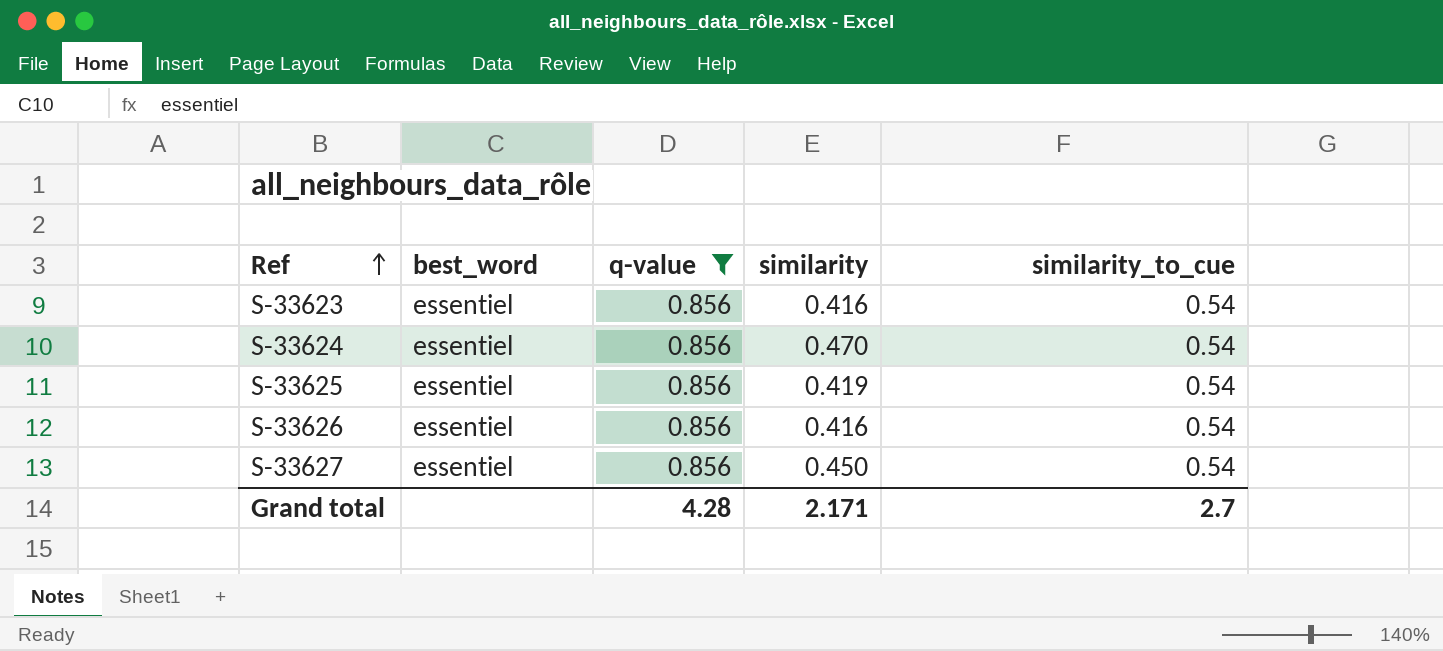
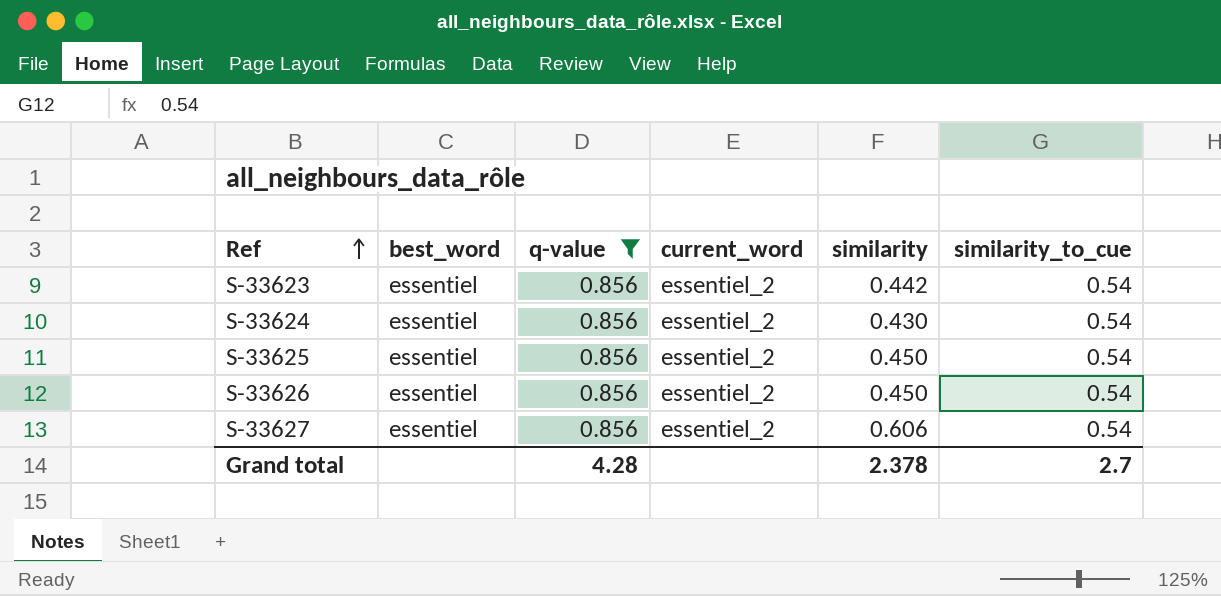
column current_word | position: none -> 4
S-33623 | similarity: 0.416 -> 0.442
S-33624 | similarity: 0.470 -> 0.430
S-33625 | similarity: 0.419 -> 0.450
S-33626 | similarity: 0.416 -> 0.450
S-33627 | similarity: 0.450 -> 0.606
Grand total | similarity: 2.171 -> 2.378

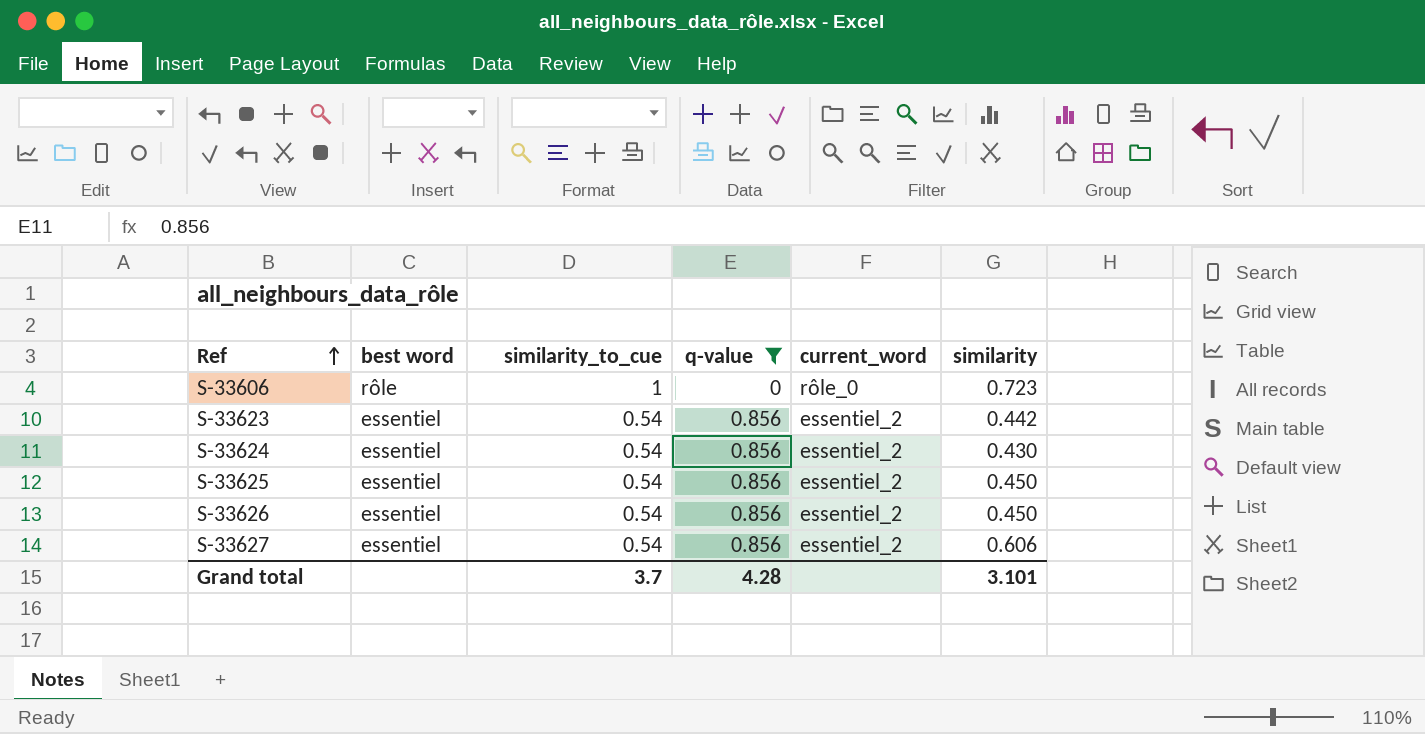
column name: best_word -> best word
column similarity_to_cue | position: 6 -> 3
row S-33606: none -> rôle | 1 | 0 | rôle_0 | 0.723
Grand total | similarity_to_cue: 2.7 -> 3.7
Grand total | similarity: 2.378 -> 3.101

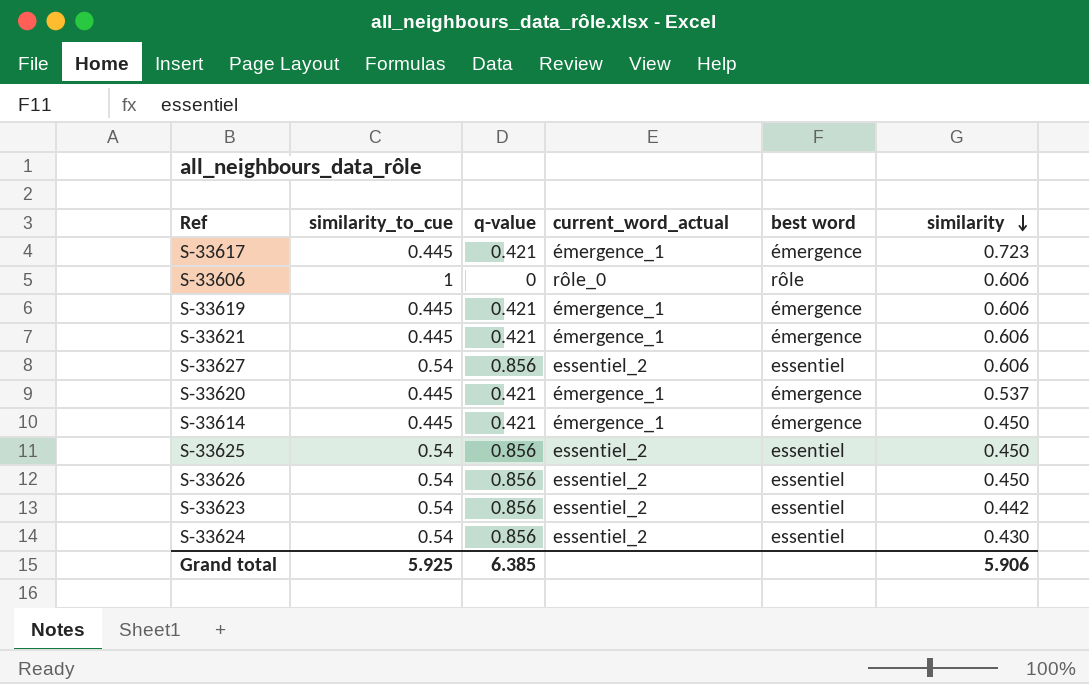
filter: q-value != 0.421 -> none
row order: Ref ascending -> similarity descending
column name: current_word -> current_word_actual
column best word | position: 2 -> 5
S-33606 | similarity: 0.723 -> 0.606
Grand total | similarity_to_cue: 3.7 -> 5.925
Grand total | q-value: 4.28 -> 6.385
Grand total | similarity: 3.101 -> 5.906

